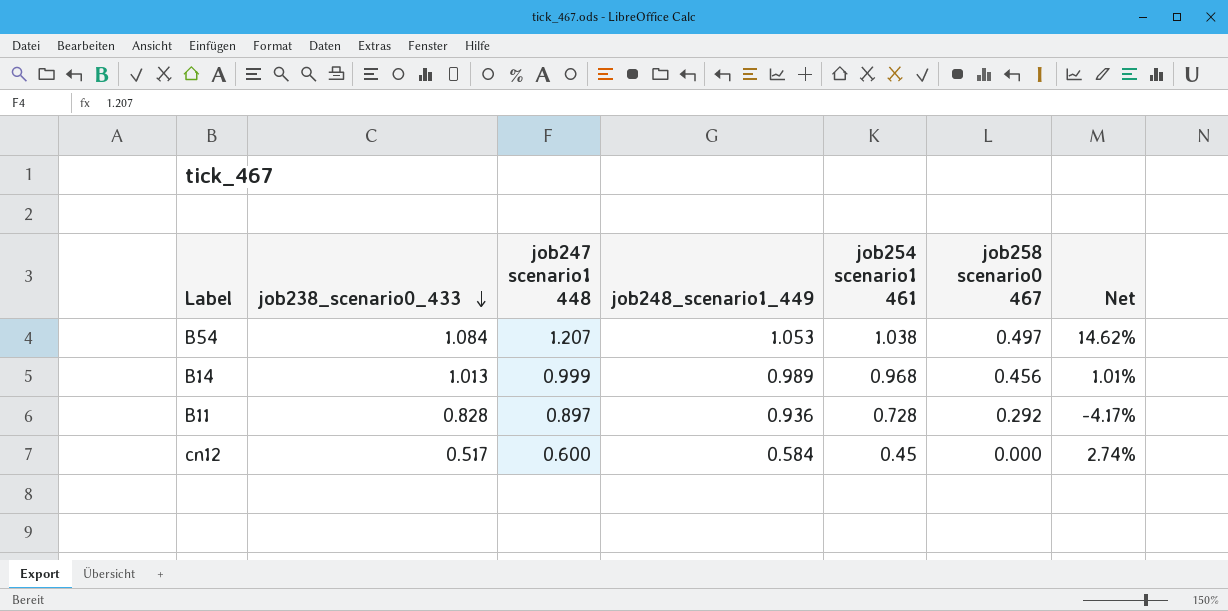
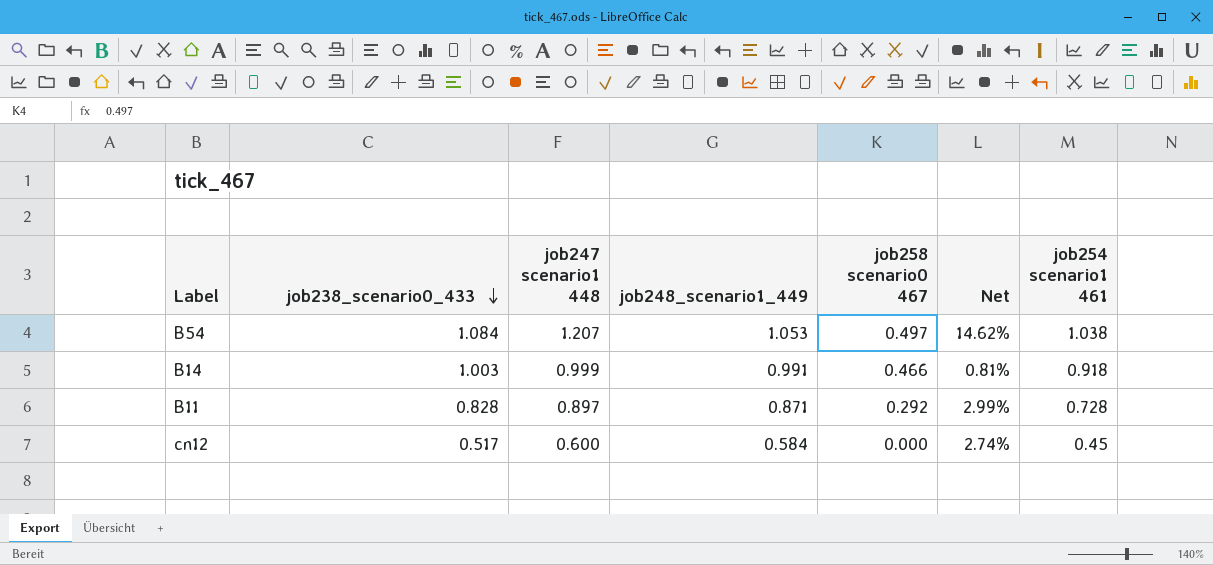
column job254 scenario1 461 | position: 5 -> 7
B14 | job238_scenario0_433: 1.013 -> 1.003
B14 | job248_scenario1_449: 0.989 -> 0.991
B14 | job258 scenario0 467: 0.456 -> 0.466
B14 | Net: 1.01% -> 0.81%
B14 | job254 scenario1 461: 0.968 -> 0.918
B11 | job248_scenario1_449: 0.936 -> 0.871
B11 | Net: -4.17% -> 2.99%

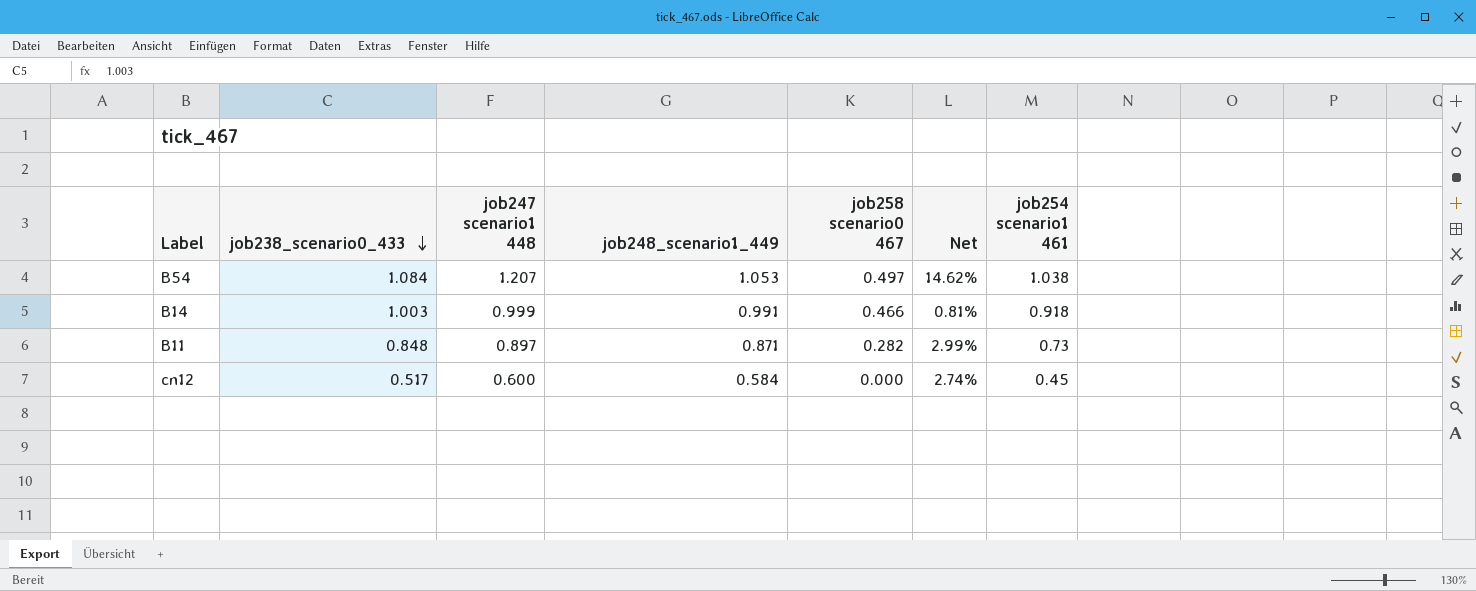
B11 | job238_scenario0_433: 0.828 -> 0.848
B11 | job258 scenario0 467: 0.292 -> 0.282
B11 | job254 scenario1 461: 0.728 -> 0.73

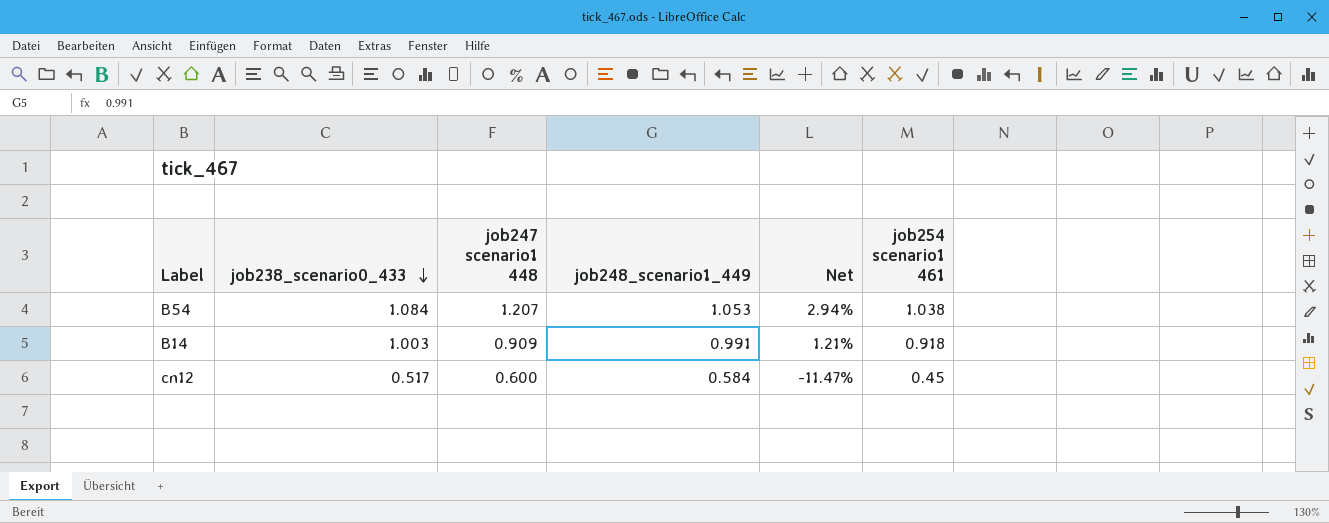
column job258 scenario0 467 | position: 5 -> none
column Net | formula: ([job247 scenario1 448] - [job248_scenario1_449]) / [job248_scenario1_449] -> ([job238_scenario0_433] - [job248_scenario1_449]) / [job248_scenario1_449]
row B11: 0.848 | 0.897 | 0.871 | 0.282 | 2.99% | 0.73 -> none
B14 | job247 scenario1 448: 0.999 -> 0.909

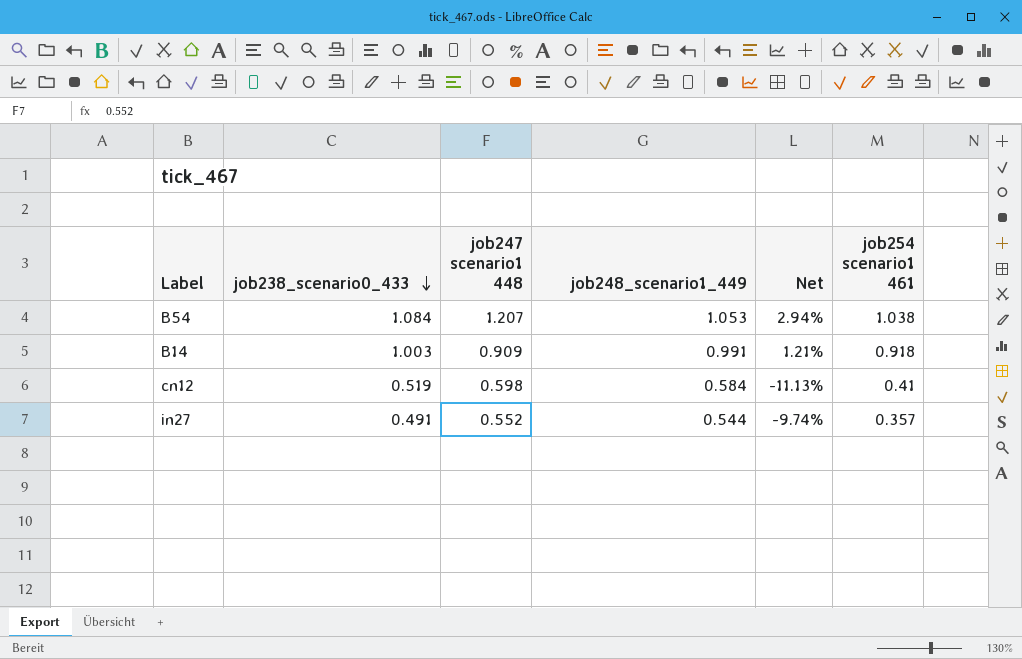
cn12 | job238_scenario0_433: 0.517 -> 0.519
cn12 | job247 scenario1 448: 0.600 -> 0.598
cn12 | Net: -11.47% -> -11.13%
cn12 | job254 scenario1 461: 0.45 -> 0.41
row in27: none -> 0.491 | 0.552 | 0.544 | -9.74% | 0.357

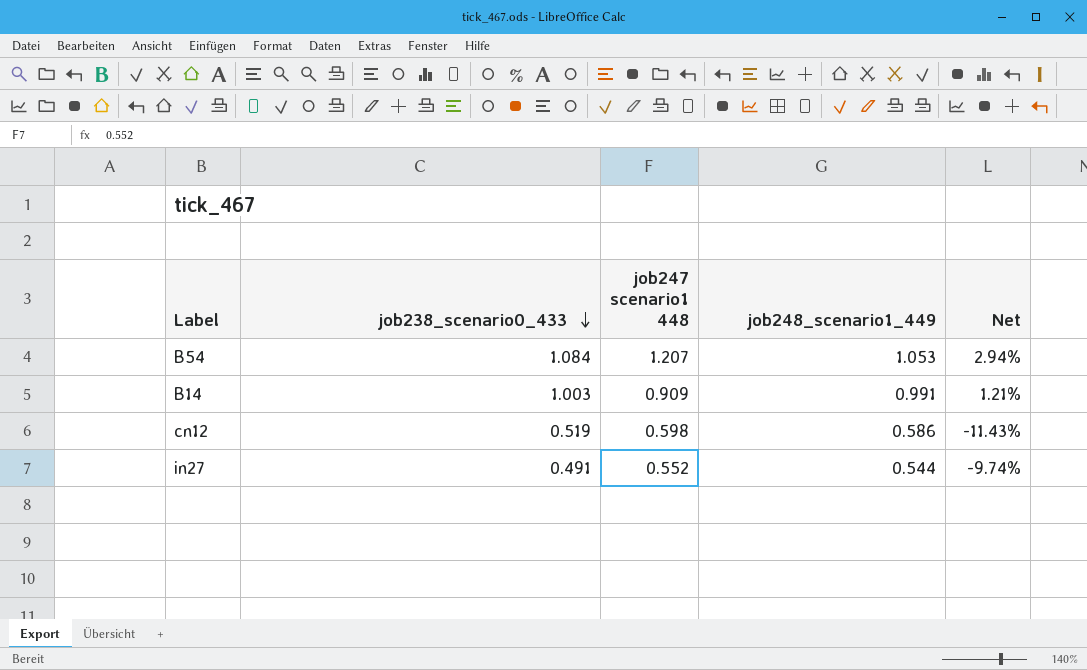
column job254 scenario1 461 | position: 6 -> none
cn12 | job248_scenario1_449: 0.584 -> 0.586
cn12 | Net: -11.13% -> -11.43%

